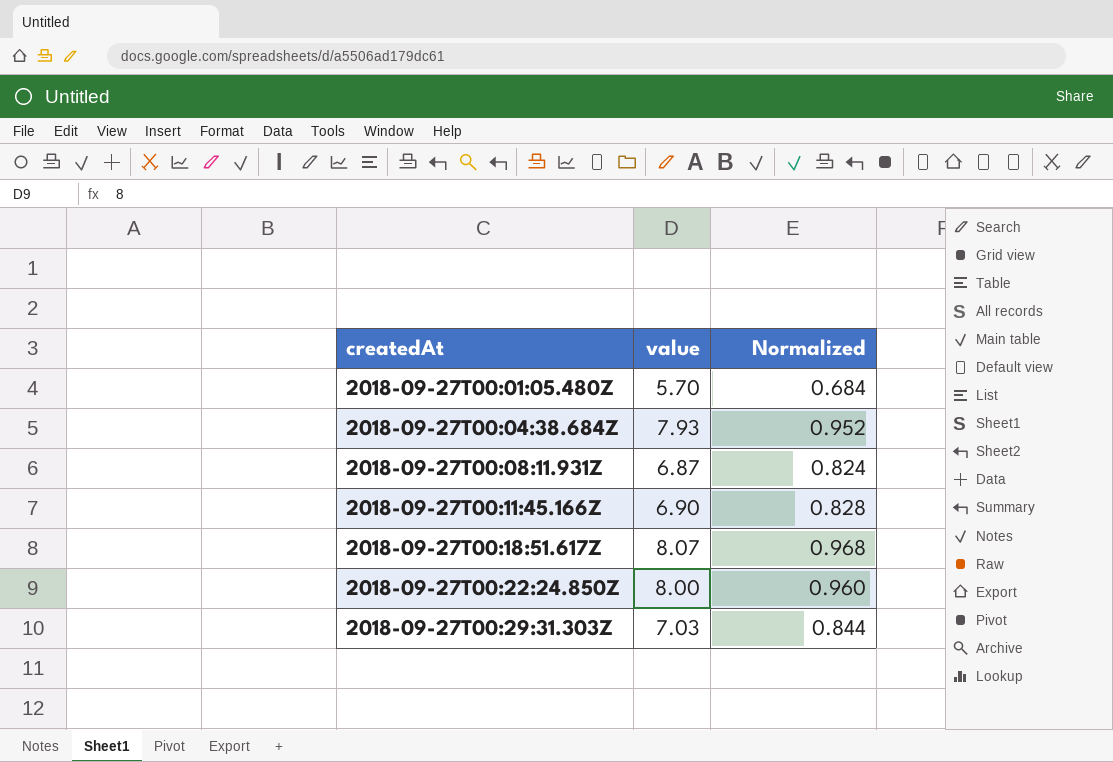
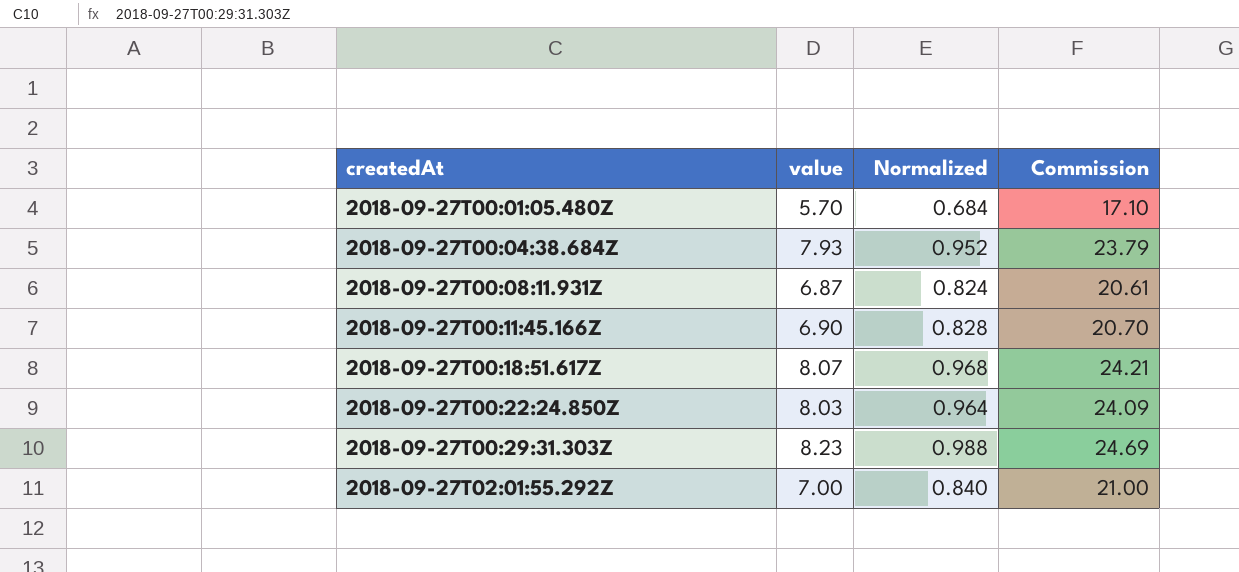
column Commission | formula: none -> [value] * 3
2018-09-27T00:22:24.850Z | value: 8.00 -> 8.03
2018-09-27T00:22:24.850Z | Normalized: 0.960 -> 0.964
2018-09-27T00:29:31.303Z | value: 7.03 -> 8.23
2018-09-27T00:29:31.303Z | Normalized: 0.844 -> 0.988
row 2018-09-27T02:01:55.292Z: none -> 7.00 | 0.840 | 21.00

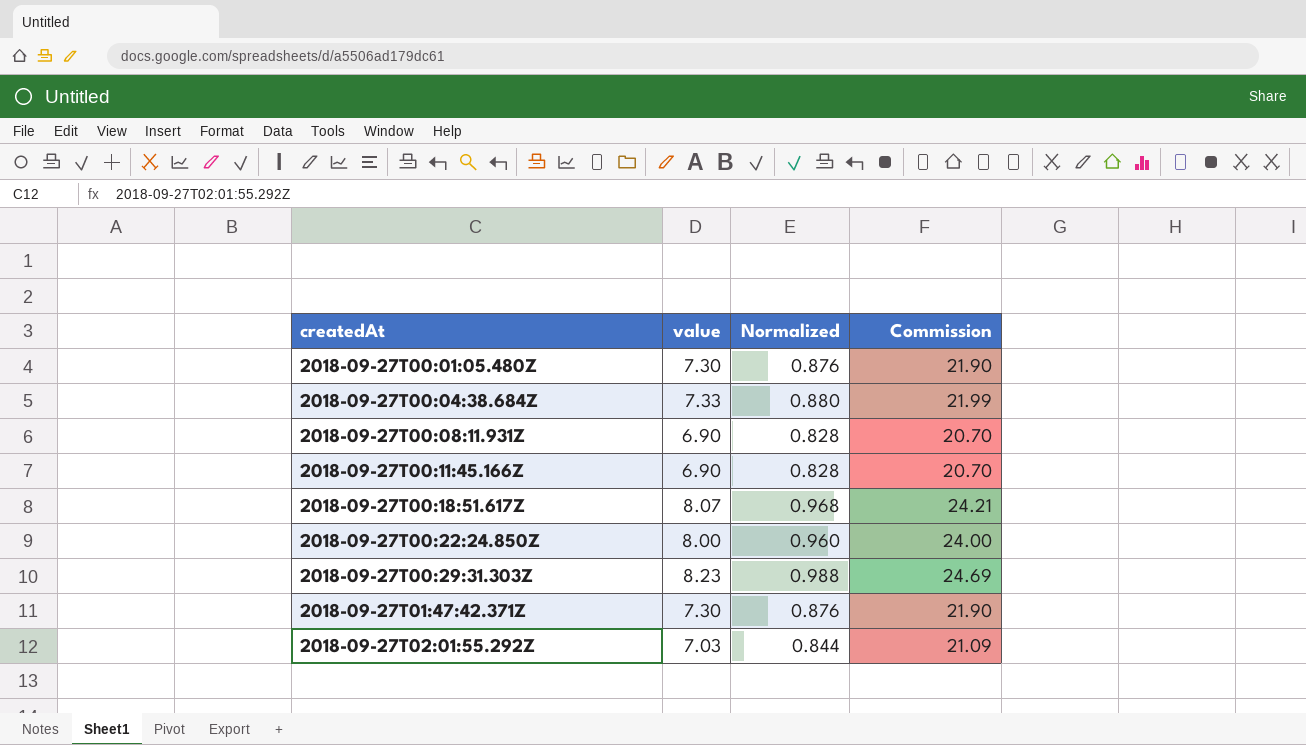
2018-09-27T00:01:05.480Z | value: 5.70 -> 7.30
2018-09-27T00:01:05.480Z | Normalized: 0.684 -> 0.876
2018-09-27T00:01:05.480Z | Commission: 17.10 -> 21.90
2018-09-27T00:04:38.684Z | value: 7.93 -> 7.33
2018-09-27T00:04:38.684Z | Normalized: 0.952 -> 0.880
2018-09-27T00:04:38.684Z | Commission: 23.79 -> 21.99
2018-09-27T00:08:11.931Z | value: 6.87 -> 6.90
2018-09-27T00:08:11.931Z | Normalized: 0.824 -> 0.828
2018-09-27T00:08:11.931Z | Commission: 20.61 -> 20.70
2018-09-27T00:22:24.850Z | value: 8.03 -> 8.00
2018-09-27T00:22:24.850Z | Normalized: 0.964 -> 0.960
2018-09-27T00:22:24.850Z | Commission: 24.09 -> 24.00
row 2018-09-27T01:47:42.371Z: none -> 7.30 | 0.876 | 21.90
2018-09-27T02:01:55.292Z | value: 7.00 -> 7.03
2018-09-27T02:01:55.292Z | Normalized: 0.840 -> 0.844
2018-09-27T02:01:55.292Z | Commission: 21.00 -> 21.09

